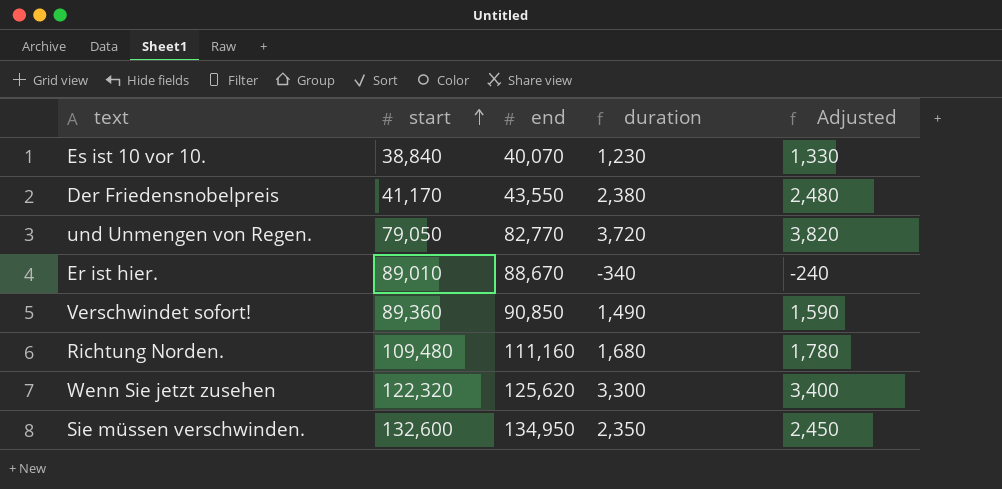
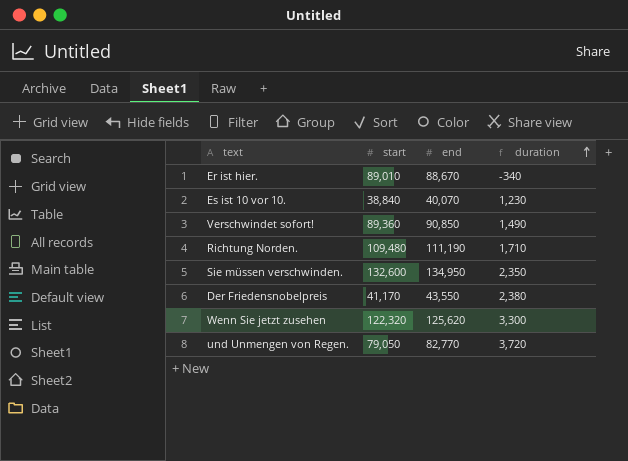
row order: start ascending -> duration ascending
column Adjusted | formula: [duration] + 100 -> none
Richtung Norden. | end: 111,160 -> 111,190
Richtung Norden. | duration: 1,680 -> 1,710

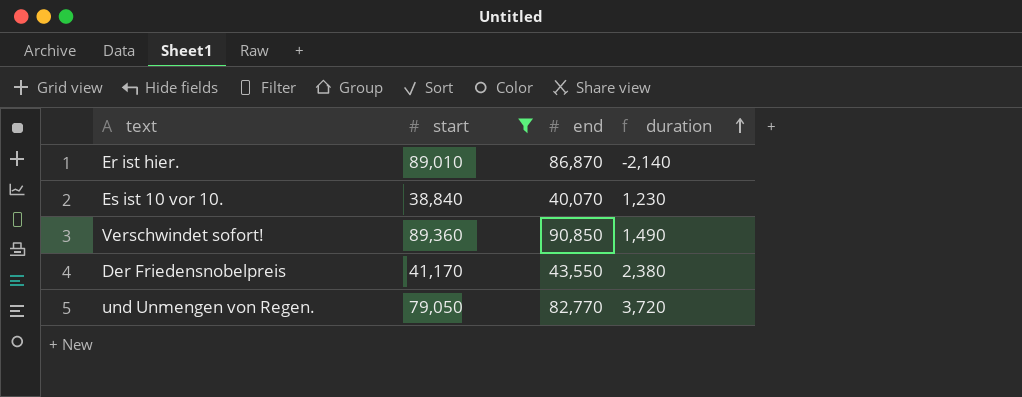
filter: none -> start <= 89,360
Er ist hier. | end: 88,670 -> 86,870
Er ist hier. | duration: -340 -> -2,140

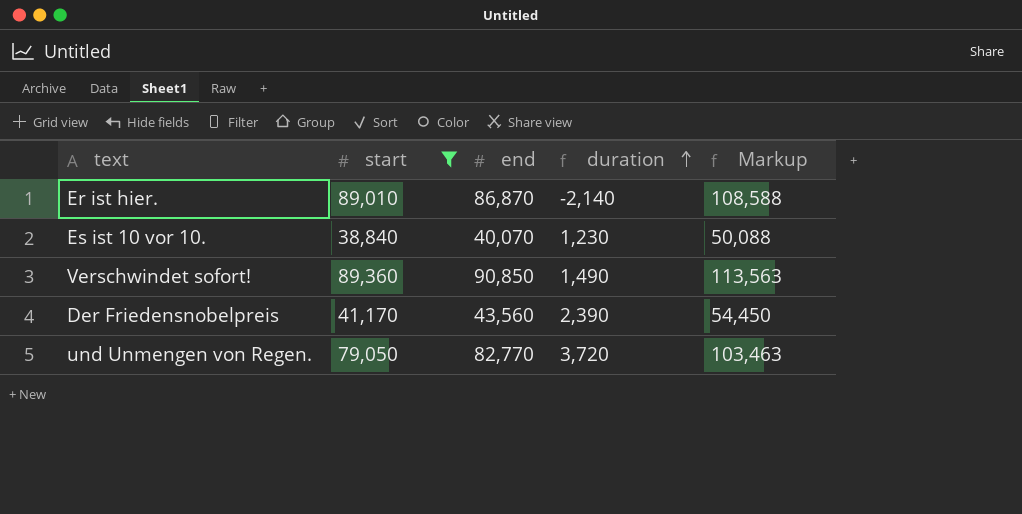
column Markup | formula: none -> [end] * 1.25
Der Friedensnobelpreis | end: 43,550 -> 43,560
Der Friedensnobelpreis | duration: 2,380 -> 2,390

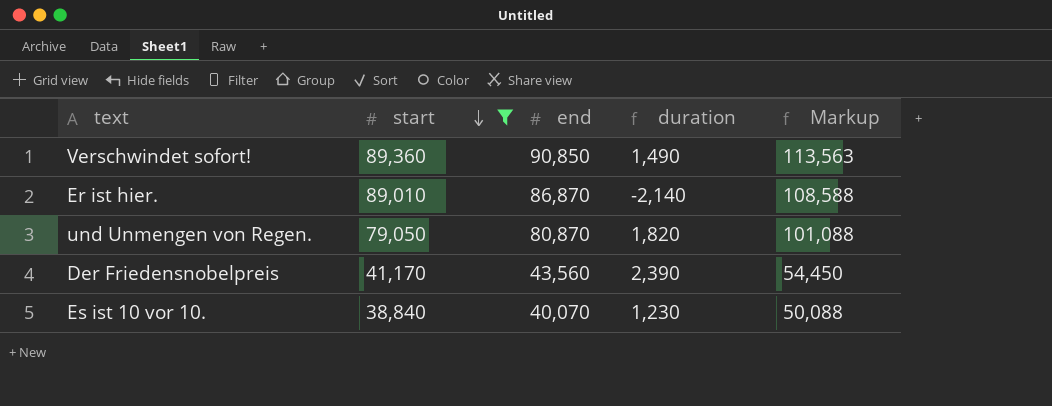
row order: duration ascending -> start descending
und Unmengen von Regen. | end: 82,770 -> 80,870
und Unmengen von Regen. | duration: 3,720 -> 1,820
und Unmengen von Regen. | Markup: 103,463 -> 101,088

